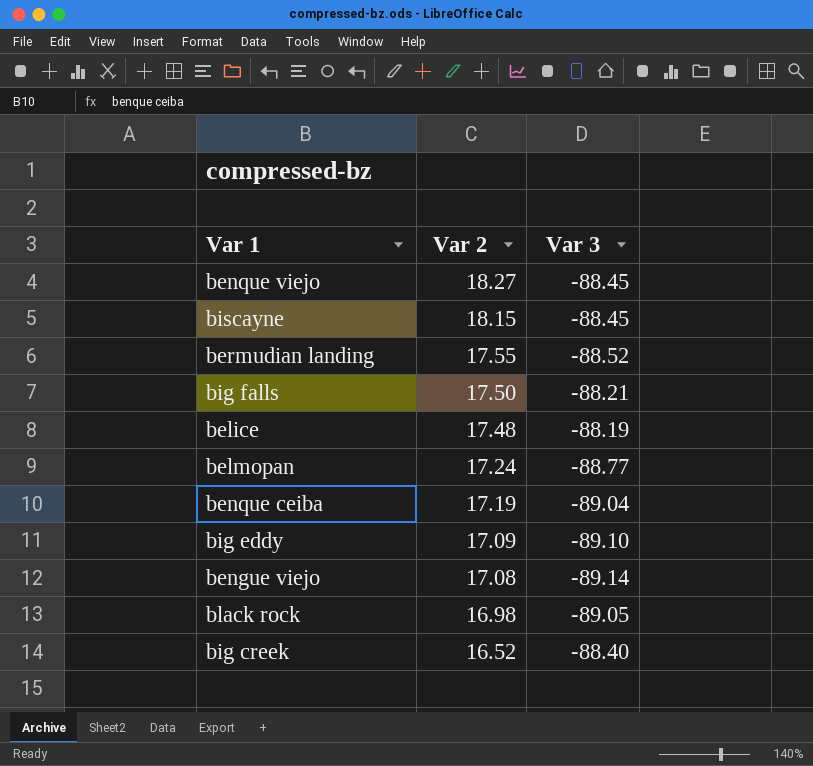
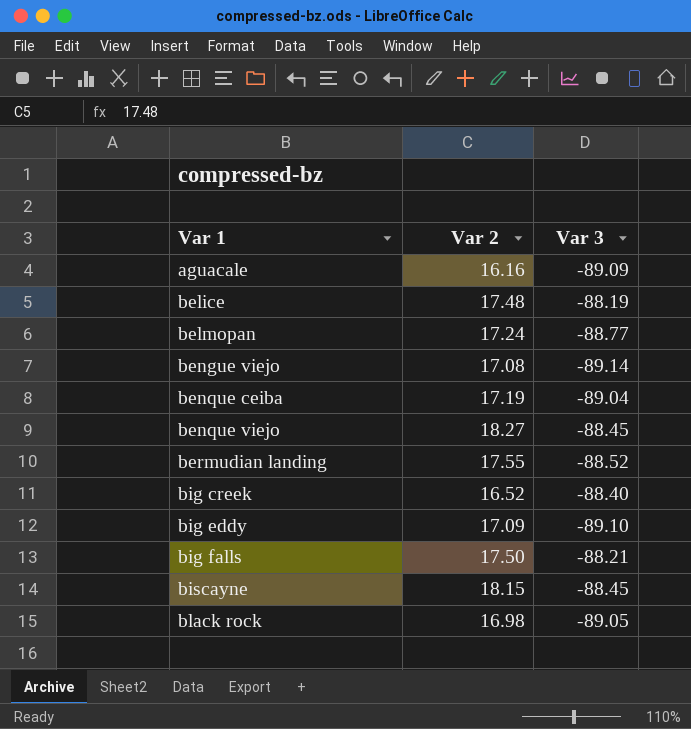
row order: Var 2 descending -> Var 1 ascending
row aguacale: none -> 16.16 | -89.09

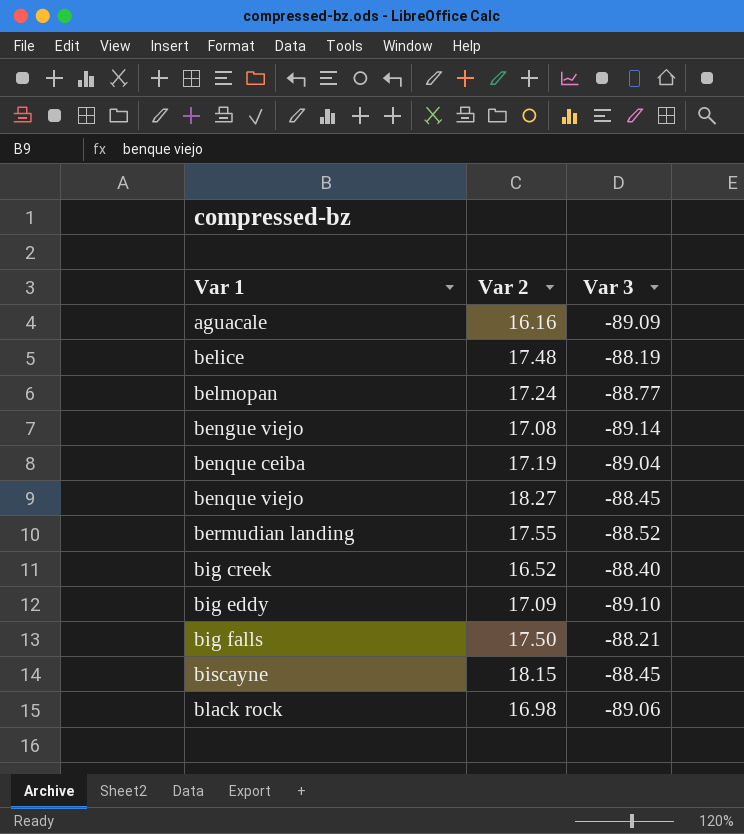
black rock | Var 3: -89.05 -> -89.06

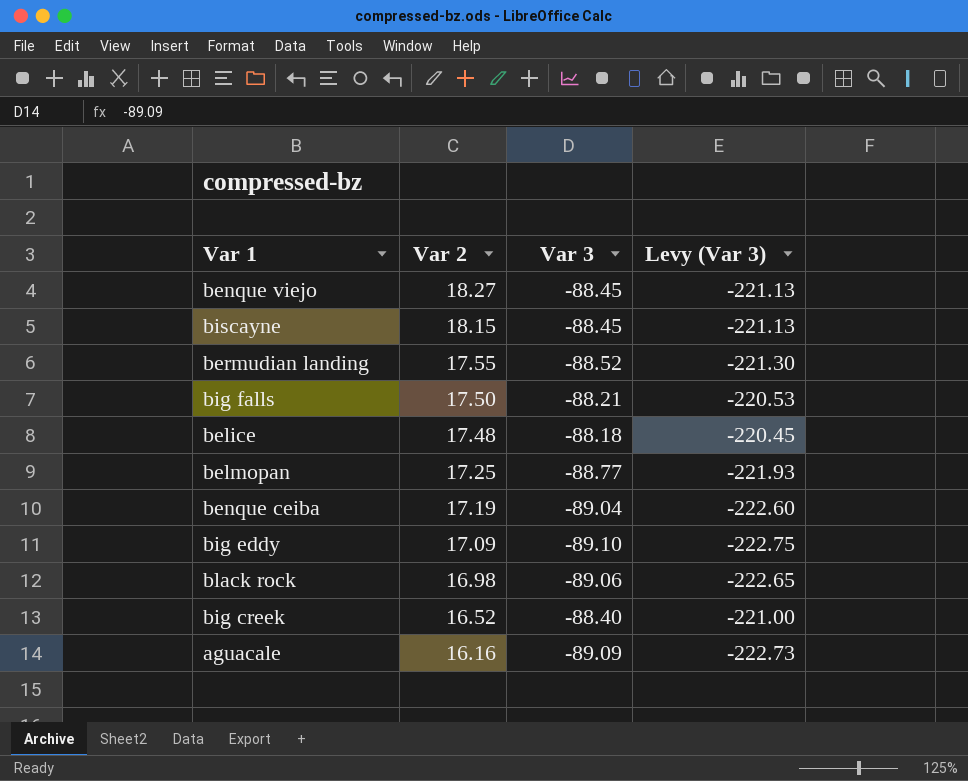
row order: Var 1 ascending -> Var 2 descending
column Levy (Var 3) | formula: none -> [Var 3] * 2.5
row bengue viejo: 17.08 | -89.14 -> none
belice | Var 3: -88.19 -> -88.18
belmopan | Var 2: 17.24 -> 17.25

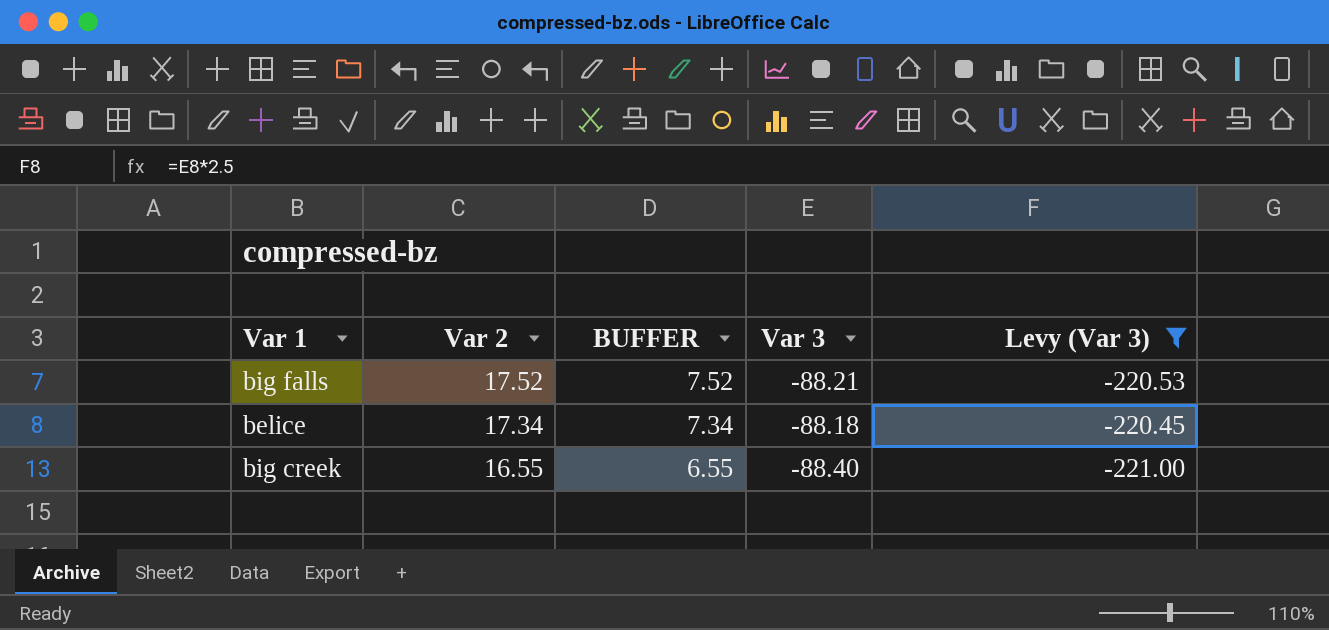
filter: none -> Levy (Var 3) >= -221.00
column BUFFER | formula: none -> [Var 2] - 10
big falls | Var 2: 17.50 -> 17.52
belice | Var 2: 17.48 -> 17.34
big creek | Var 2: 16.52 -> 16.55

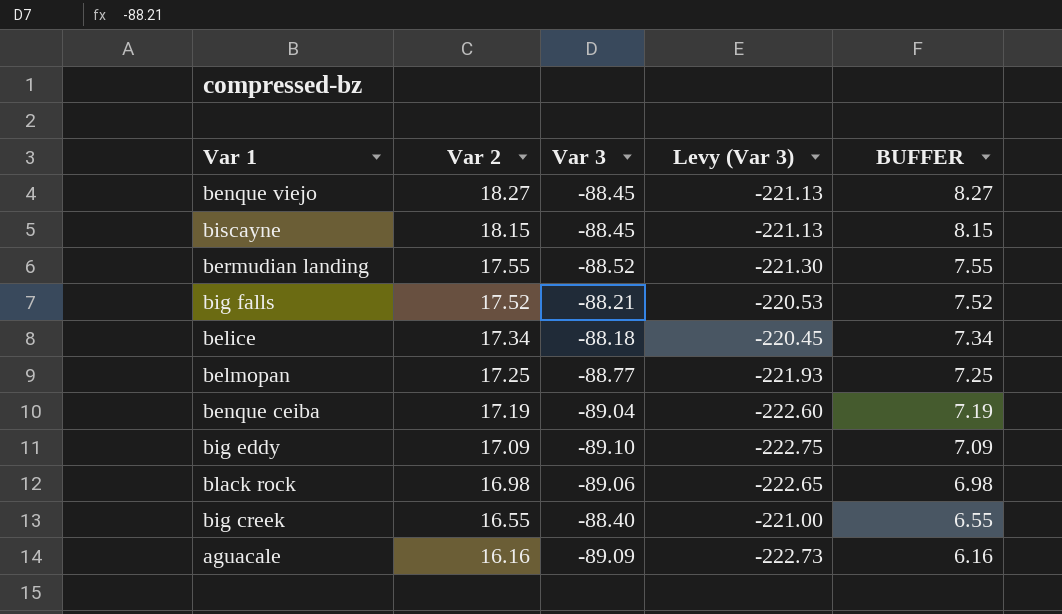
filter: Levy (Var 3) >= -221.00 -> none
column BUFFER | position: 3 -> 5

